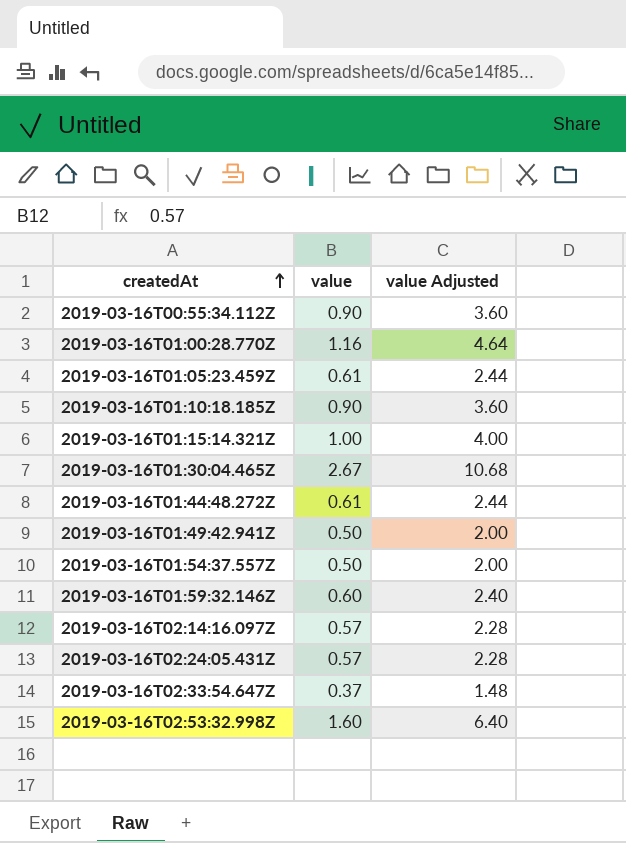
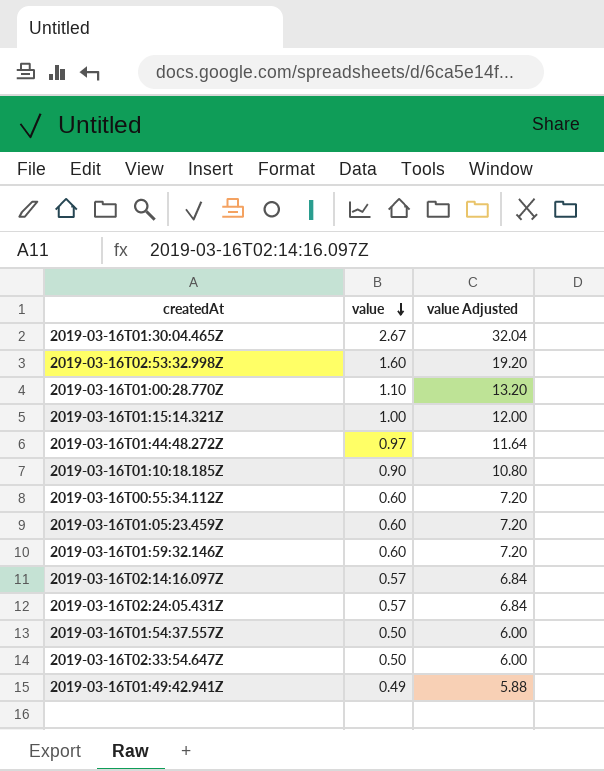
row order: createdAt ascending -> value descending
column value Adjusted | formula: [value] * 4 -> [value] * 12
2019-03-16T01:00:28.770Z | value: 1.16 -> 1.10
2019-03-16T01:44:48.272Z | value: 0.61 -> 0.97
2019-03-16T00:55:34.112Z | value: 0.90 -> 0.60
2019-03-16T01:05:23.459Z | value: 0.61 -> 0.60
2019-03-16T02:33:54.647Z | value: 0.37 -> 0.50
2019-03-16T01:49:42.941Z | value: 0.50 -> 0.49

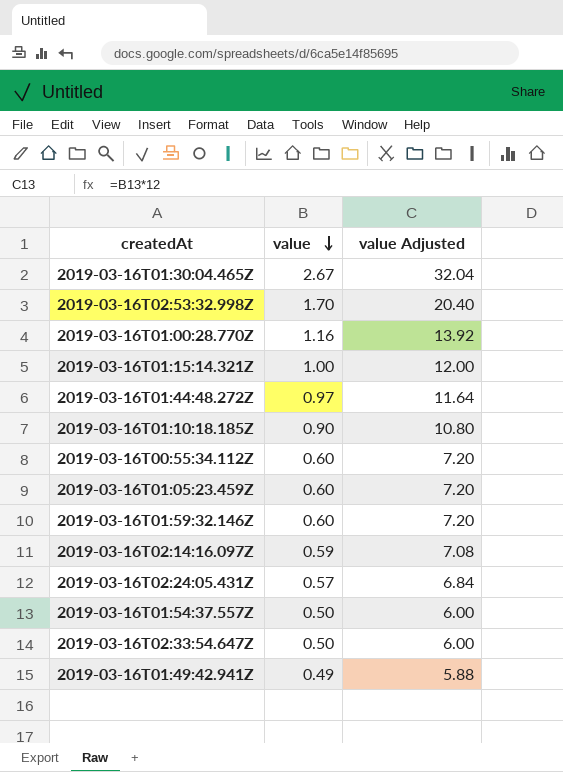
2019-03-16T02:53:32.998Z | value: 1.60 -> 1.70
2019-03-16T02:53:32.998Z | value Adjusted: 19.20 -> 20.40
2019-03-16T01:00:28.770Z | value: 1.10 -> 1.16
2019-03-16T01:00:28.770Z | value Adjusted: 13.20 -> 13.92
2019-03-16T02:14:16.097Z | value: 0.57 -> 0.59
2019-03-16T02:14:16.097Z | value Adjusted: 6.84 -> 7.08

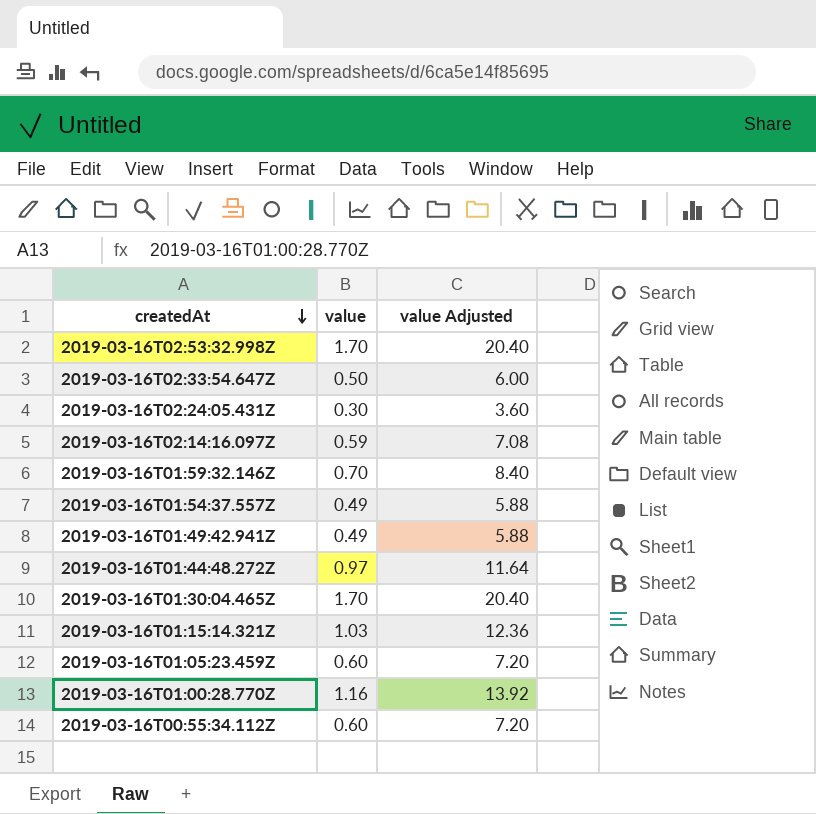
row order: value descending -> createdAt descending
row 2019-03-16T01:10:18.185Z: 0.90 | 10.80 -> none
2019-03-16T02:24:05.431Z | value: 0.57 -> 0.30
2019-03-16T02:24:05.431Z | value Adjusted: 6.84 -> 3.60
2019-03-16T01:59:32.146Z | value: 0.60 -> 0.70
2019-03-16T01:59:32.146Z | value Adjusted: 7.20 -> 8.40
2019-03-16T01:54:37.557Z | value: 0.50 -> 0.49
2019-03-16T01:54:37.557Z | value Adjusted: 6.00 -> 5.88
2019-03-16T01:30:04.465Z | value: 2.67 -> 1.70
2019-03-16T01:30:04.465Z | value Adjusted: 32.04 -> 20.40
2019-03-16T01:15:14.321Z | value: 1.00 -> 1.03
2019-03-16T01:15:14.321Z | value Adjusted: 12.00 -> 12.36

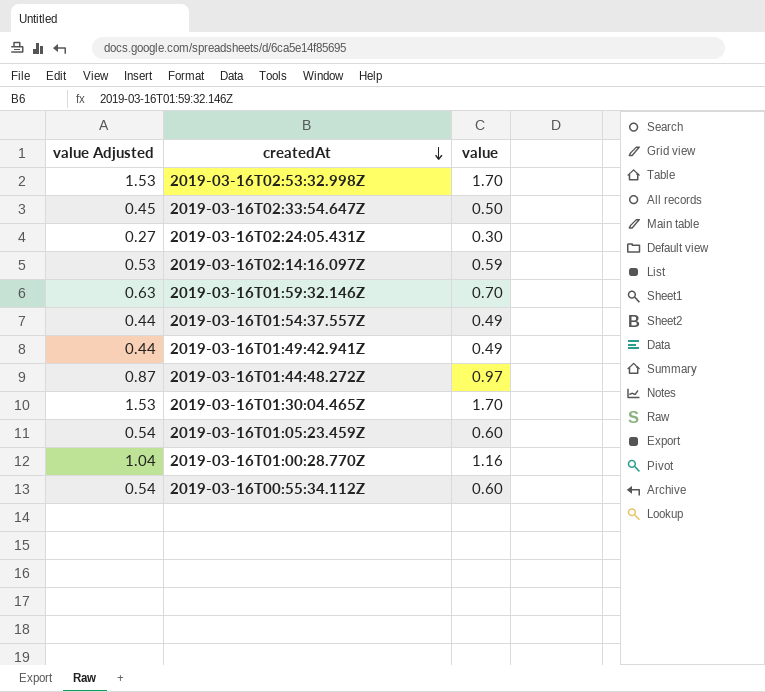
column value Adjusted | formula: [value] * 12 -> [value] * 0.9
column value Adjusted | position: 3 -> 1
row 2019-03-16T01:15:14.321Z: 1.03 | 12.36 -> none

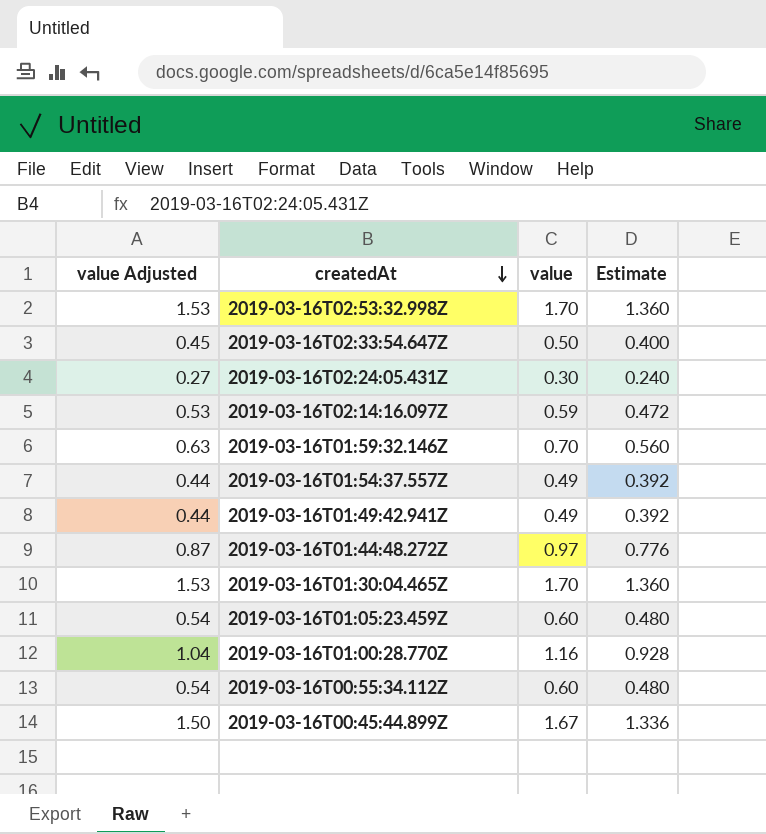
column Estimate | formula: none -> [value] * 0.8
row 2019-03-16T00:45:44.899Z: none -> 1.50 | 1.67 | 1.336

